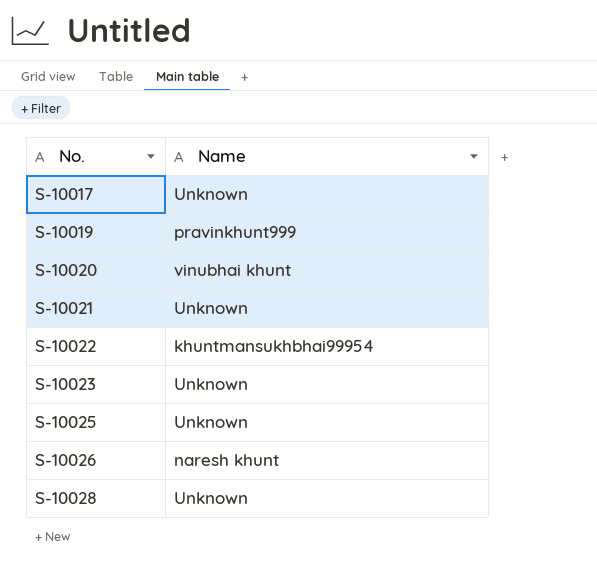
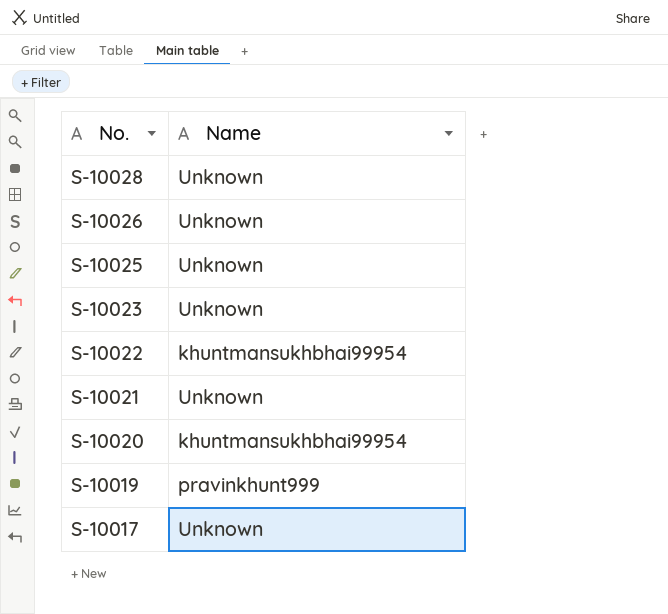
row order: No. ascending -> No. descending
S-10026 | Name: naresh khunt -> Unknown
S-10020 | Name: vinubhai khunt -> khuntmansukhbhai99954

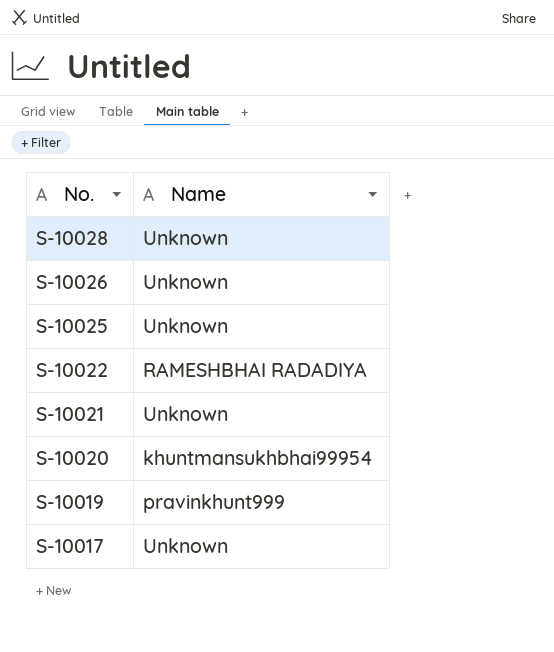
row S-10023: Unknown -> none
S-10022 | Name: khuntmansukhbhai99954 -> RAMESHBHAI RADADIYA

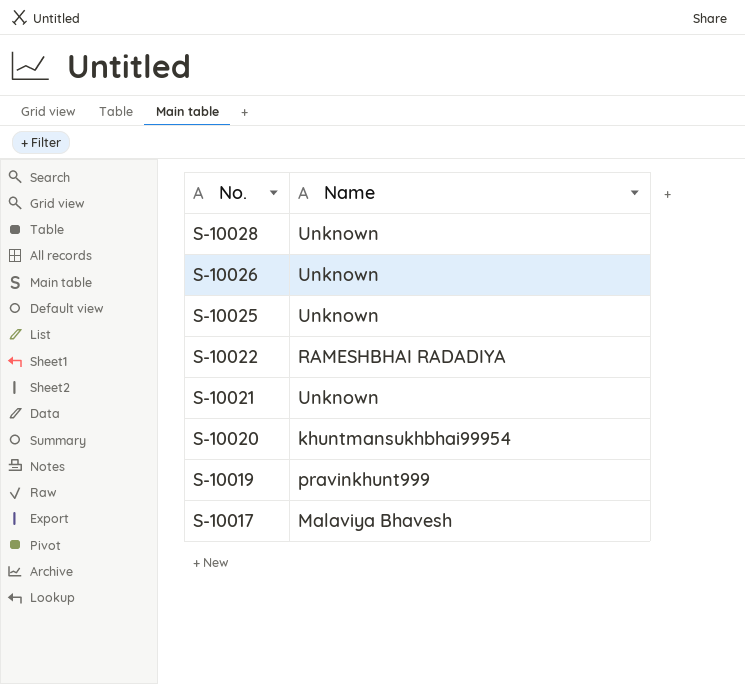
S-10017 | Name: Unknown -> Malaviya Bhavesh

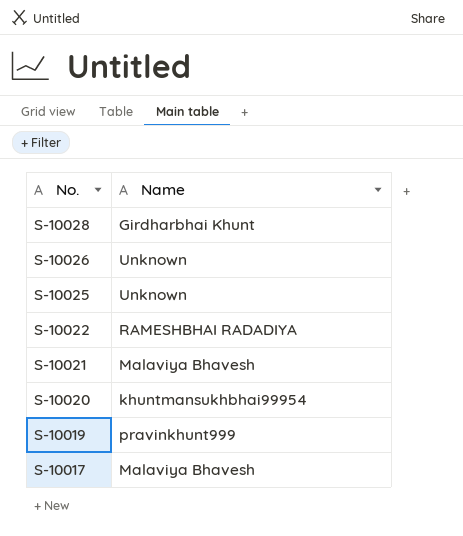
S-10028 | Name: Unknown -> Girdharbhai Khunt
S-10021 | Name: Unknown -> Malaviya Bhavesh

